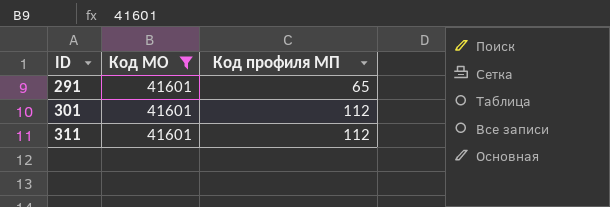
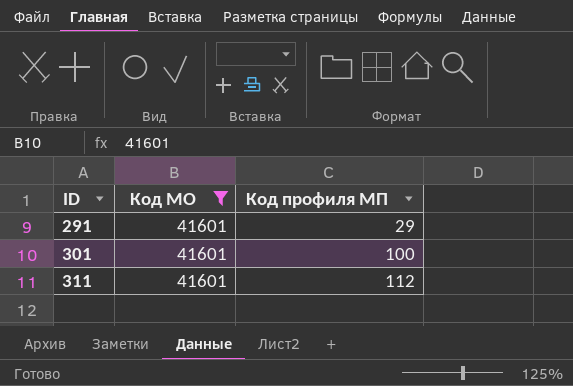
291 | Код профиля МП: 65 -> 29
301 | Код профиля МП: 112 -> 100

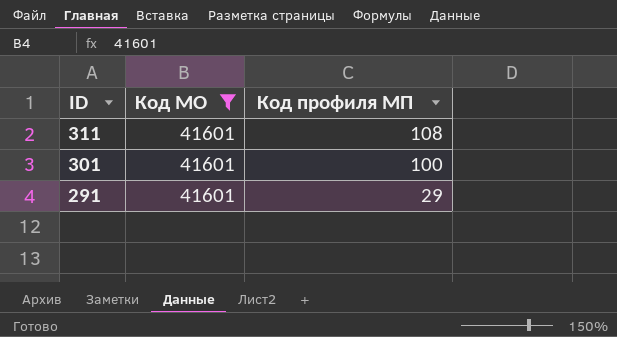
row order: ID ascending -> ID descending
311 | Код профиля МП: 112 -> 108

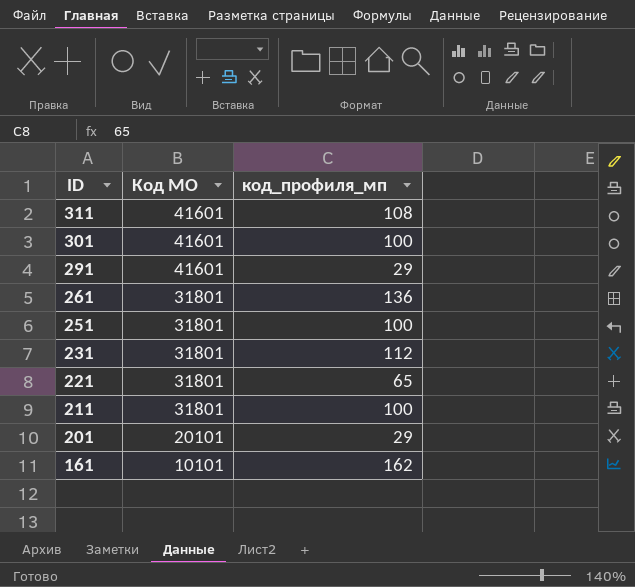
filter: Код МО = 41601 -> none
column name: Код профиля МП -> код_профиля_мп

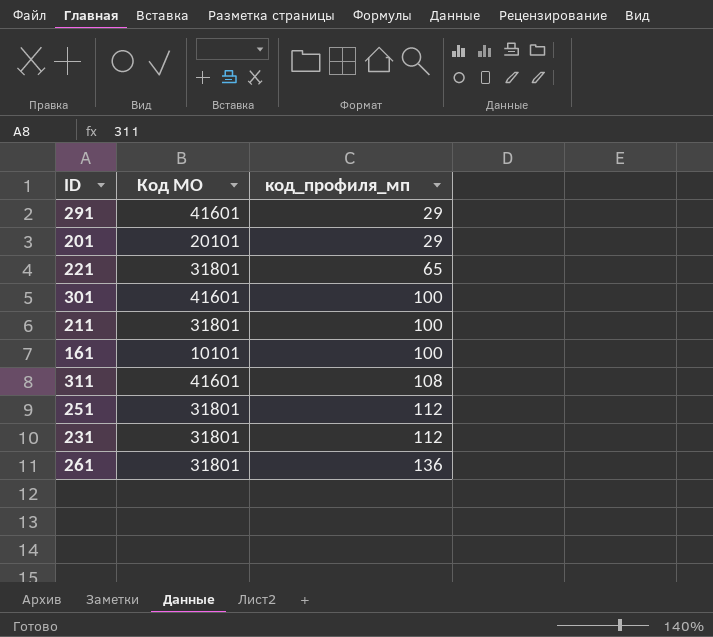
row order: ID descending -> код_профиля_мп ascending
161 | код_профиля_мп: 162 -> 100
251 | код_профиля_мп: 100 -> 112

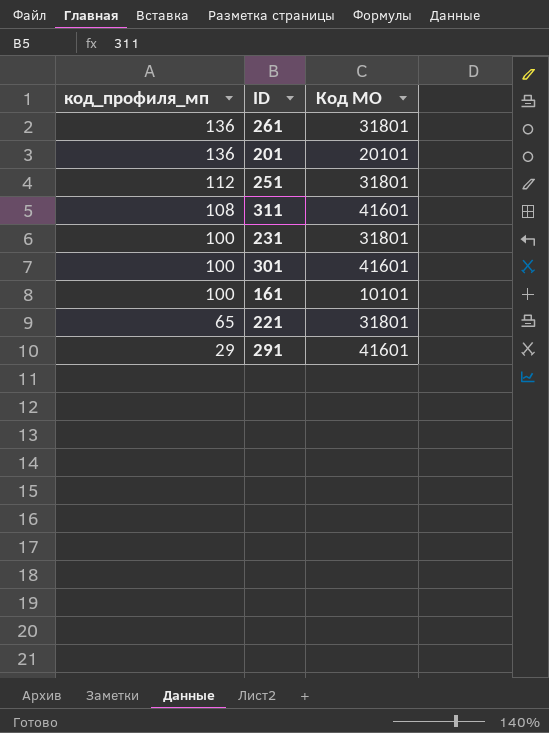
row order: код_профиля_мп ascending -> код_профиля_мп descending
column код_профиля_мп | position: 3 -> 1
row 211: 31801 | 100 -> none
201 | код_профиля_мп: 29 -> 136
231 | код_профиля_мп: 112 -> 100

